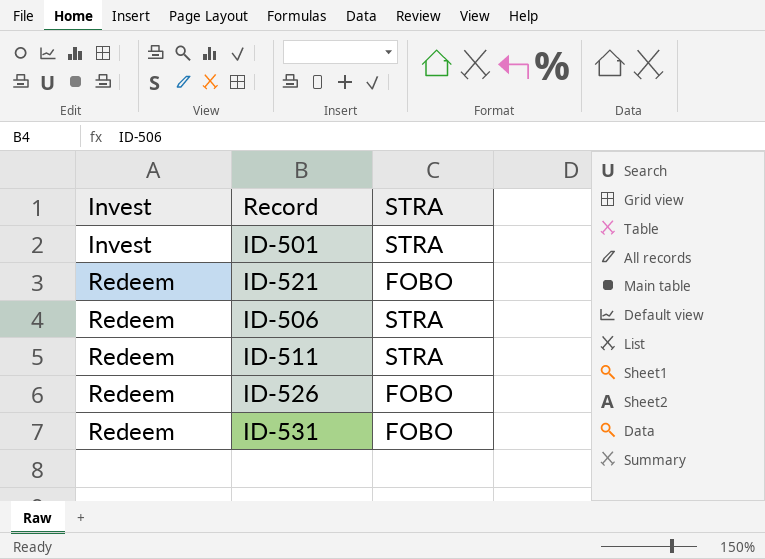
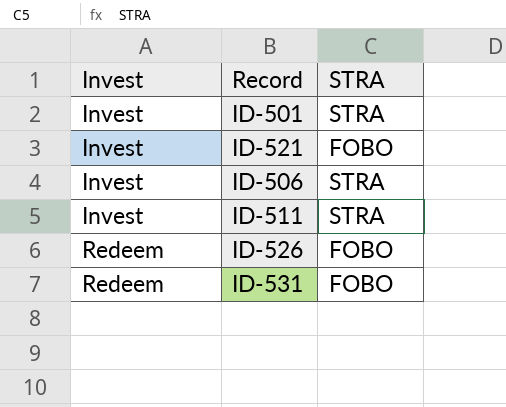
ID-521 | Invest: Redeem -> Invest
ID-506 | Invest: Redeem -> Invest
ID-511 | Invest: Redeem -> Invest

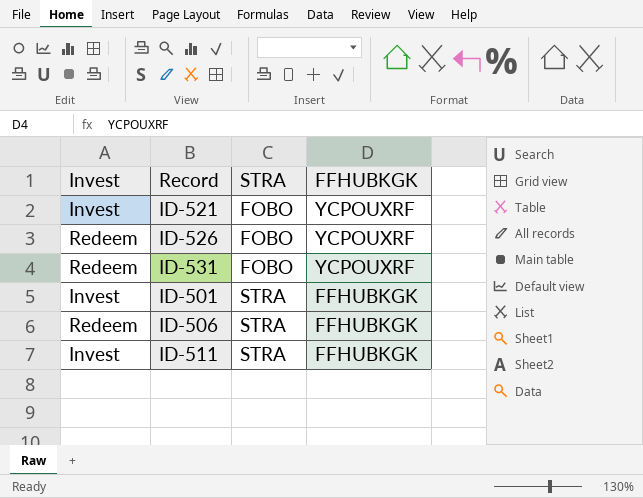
row order: Invest ascending -> STRA ascending
column FFHUBKGK | position: none -> 4
ID-506 | Invest: Invest -> Redeem

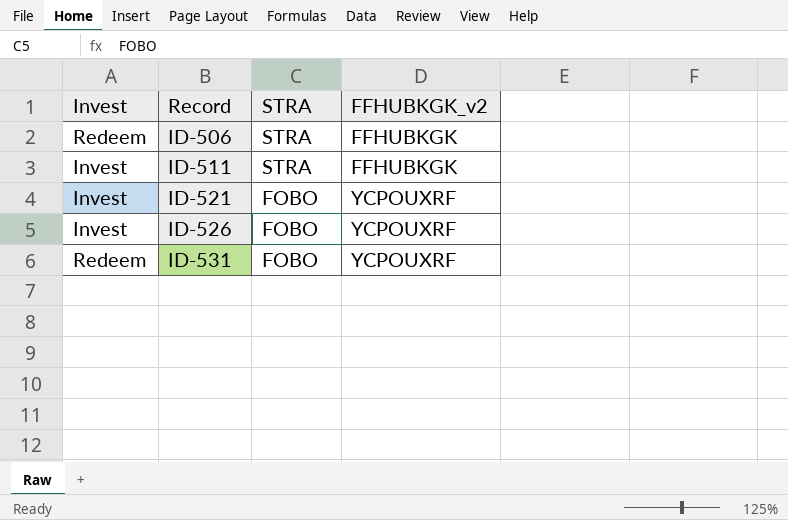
row order: STRA ascending -> Record ascending
column name: FFHUBKGK -> FFHUBKGK_v2
row ID-501: Invest | STRA | FFHUBKGK -> none
ID-526 | Invest: Redeem -> Invest

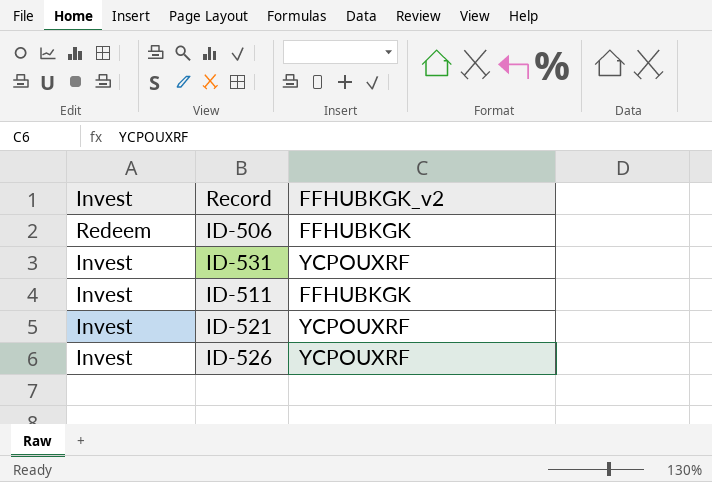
row order: Record ascending -> Invest descending
column STRA | position: 3 -> none
ID-531 | Invest: Redeem -> Invest

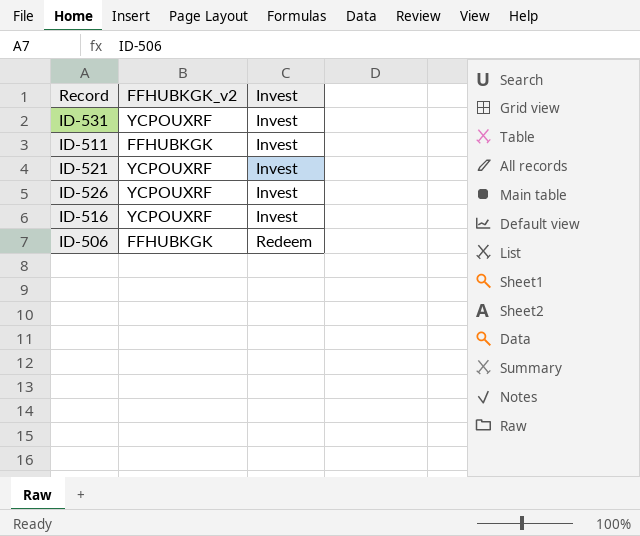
row order: Invest descending -> Invest ascending
column Invest | position: 1 -> 3
row ID-516: none -> YCPOUXRF | Invest

